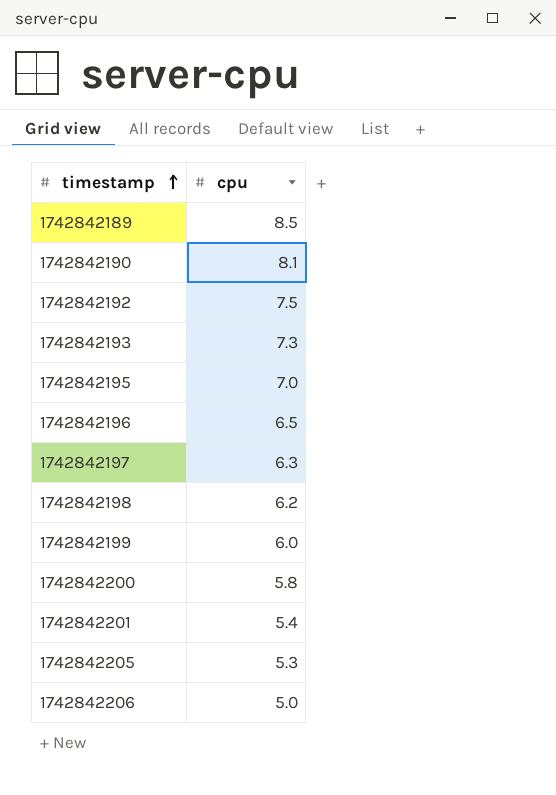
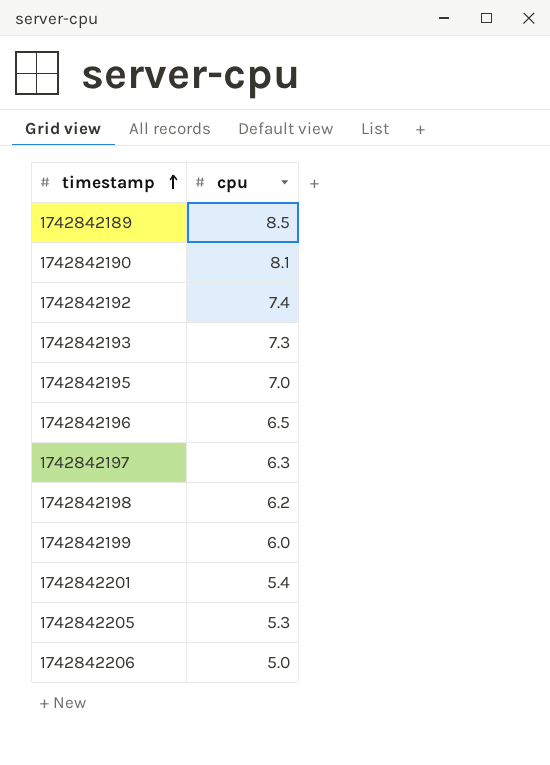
row 1742842200: 5.8 -> none
1742842192 | cpu: 7.5 -> 7.4

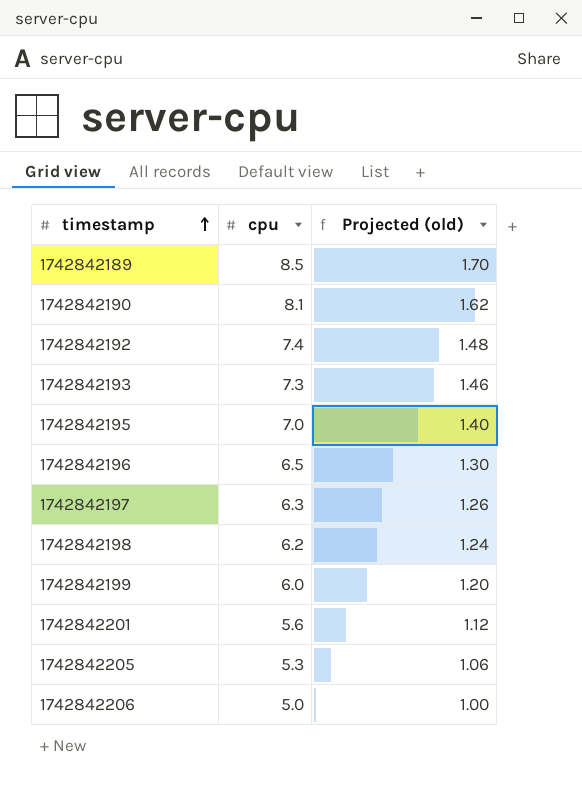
column Projected (old) | formula: none -> [cpu] * 0.2
1742842201 | cpu: 5.4 -> 5.6

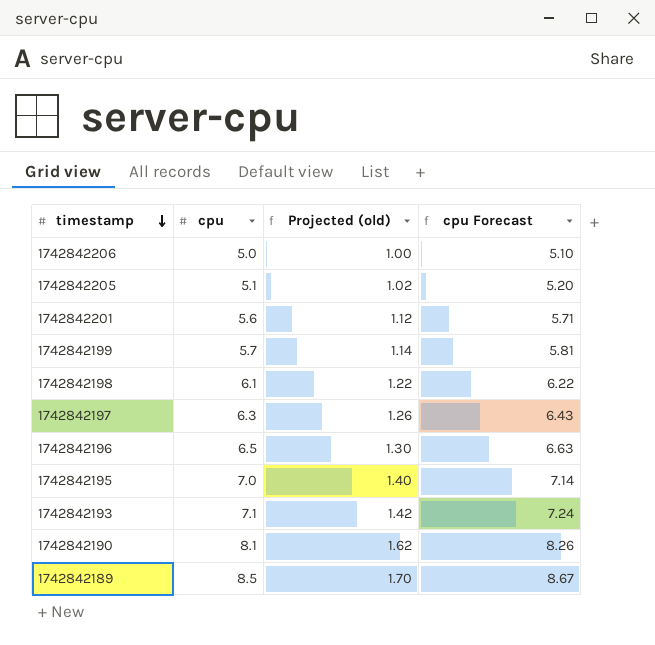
row order: timestamp ascending -> timestamp descending
column cpu Forecast | formula: none -> [cpu] * 1.02
row 1742842192: 7.4 | 1.48 -> none
1742842205 | cpu: 5.3 -> 5.1
1742842205 | Projected (old): 1.06 -> 1.02
1742842199 | cpu: 6.0 -> 5.7
1742842199 | Projected (old): 1.20 -> 1.14
1742842198 | cpu: 6.2 -> 6.1
1742842198 | Projected (old): 1.24 -> 1.22
1742842193 | cpu: 7.3 -> 7.1
1742842193 | Projected (old): 1.46 -> 1.42

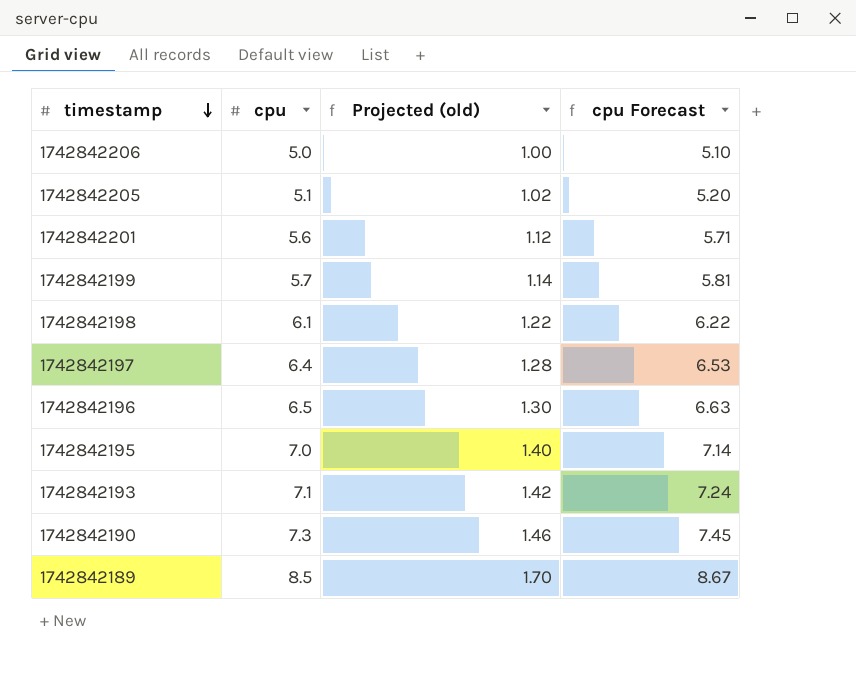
1742842197 | cpu: 6.3 -> 6.4
1742842197 | Projected (old): 1.26 -> 1.28
1742842197 | cpu Forecast: 6.43 -> 6.53
1742842190 | cpu: 8.1 -> 7.3
1742842190 | Projected (old): 1.62 -> 1.46
1742842190 | cpu Forecast: 8.26 -> 7.45

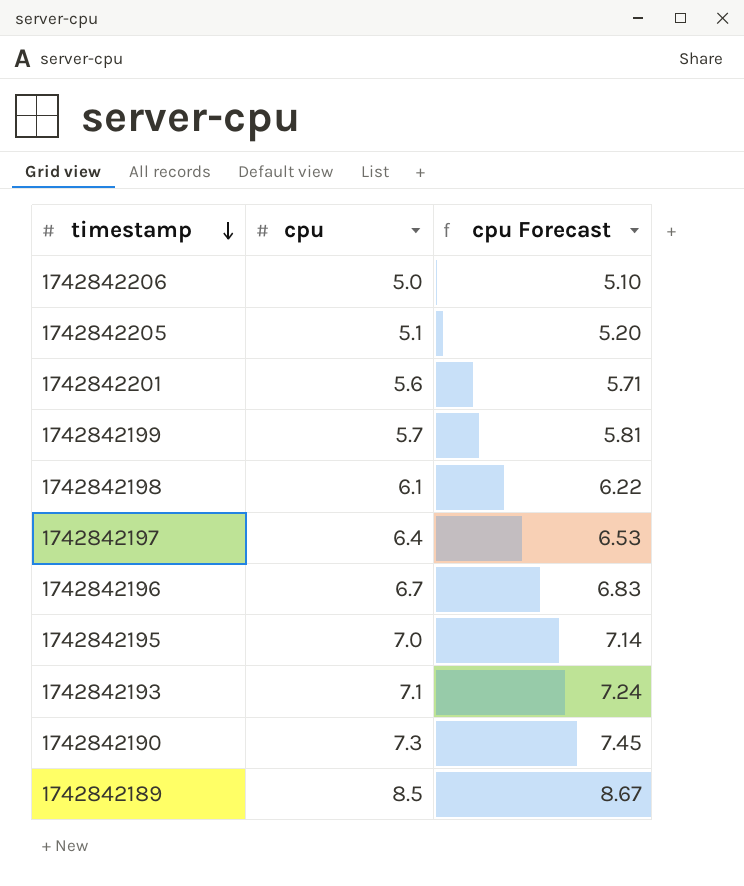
column Projected (old) | formula: [cpu] * 0.2 -> none
1742842196 | cpu: 6.5 -> 6.7
1742842196 | cpu Forecast: 6.63 -> 6.83

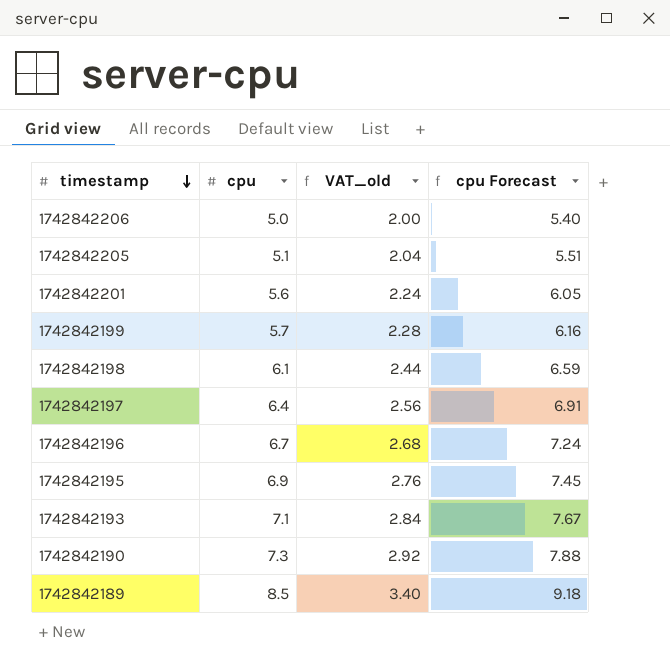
column VAT_old | formula: none -> [cpu] * 0.4
column cpu Forecast | formula: [cpu] * 1.02 -> [cpu] * 1.08
1742842195 | cpu: 7.0 -> 6.9

